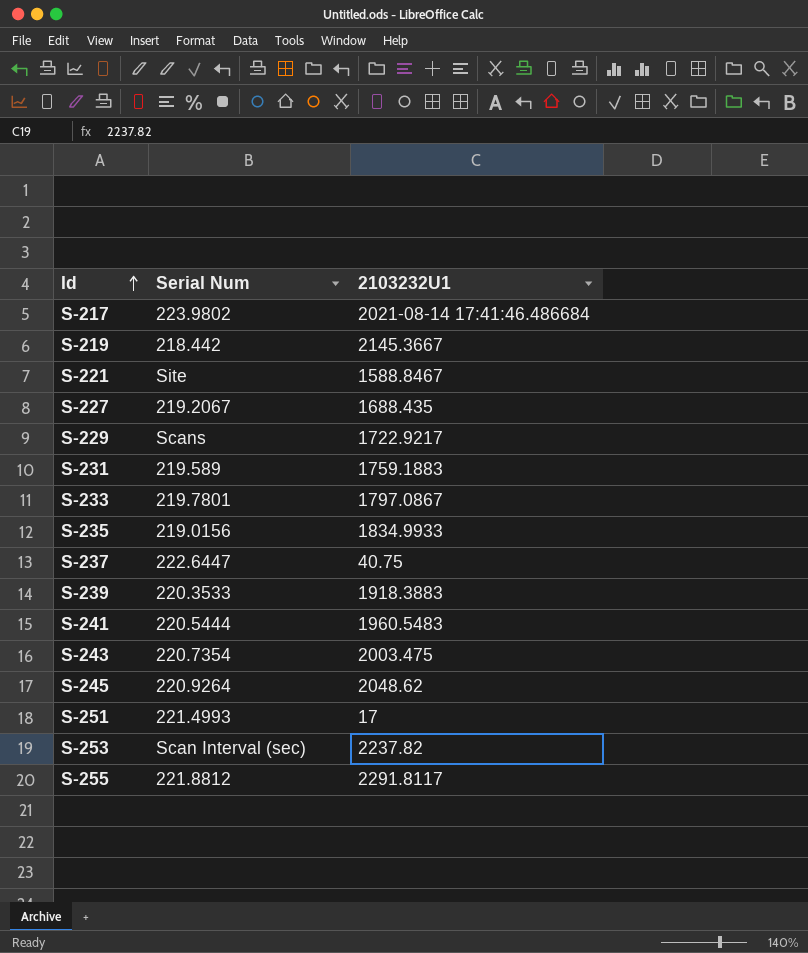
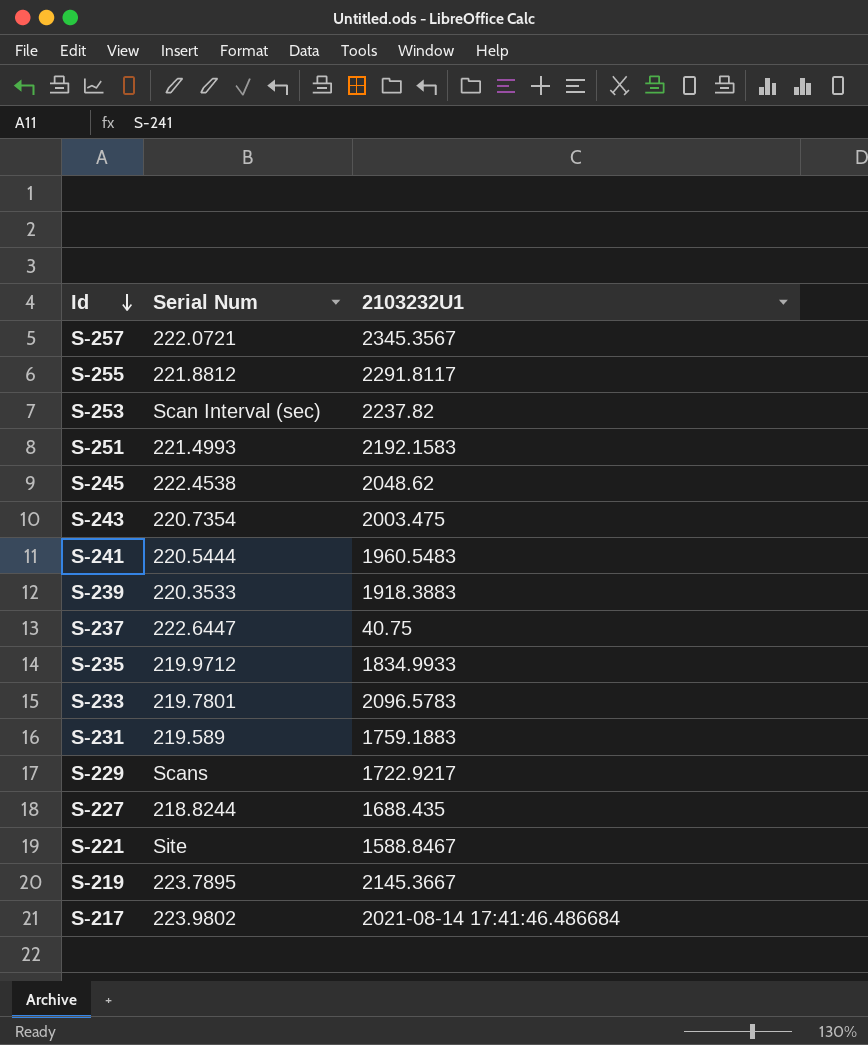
row order: Id ascending -> Id descending
row S-257: none -> 222.0721 | 2345.3567
S-251 | 2103232U1: 17 -> 2192.1583
S-245 | Serial Num: 220.9264 -> 222.4538
S-235 | Serial Num: 219.0156 -> 219.9712
S-233 | 2103232U1: 1797.0867 -> 2096.5783
S-227 | Serial Num: 219.2067 -> 218.8244
S-219 | Serial Num: 218.442 -> 223.7895

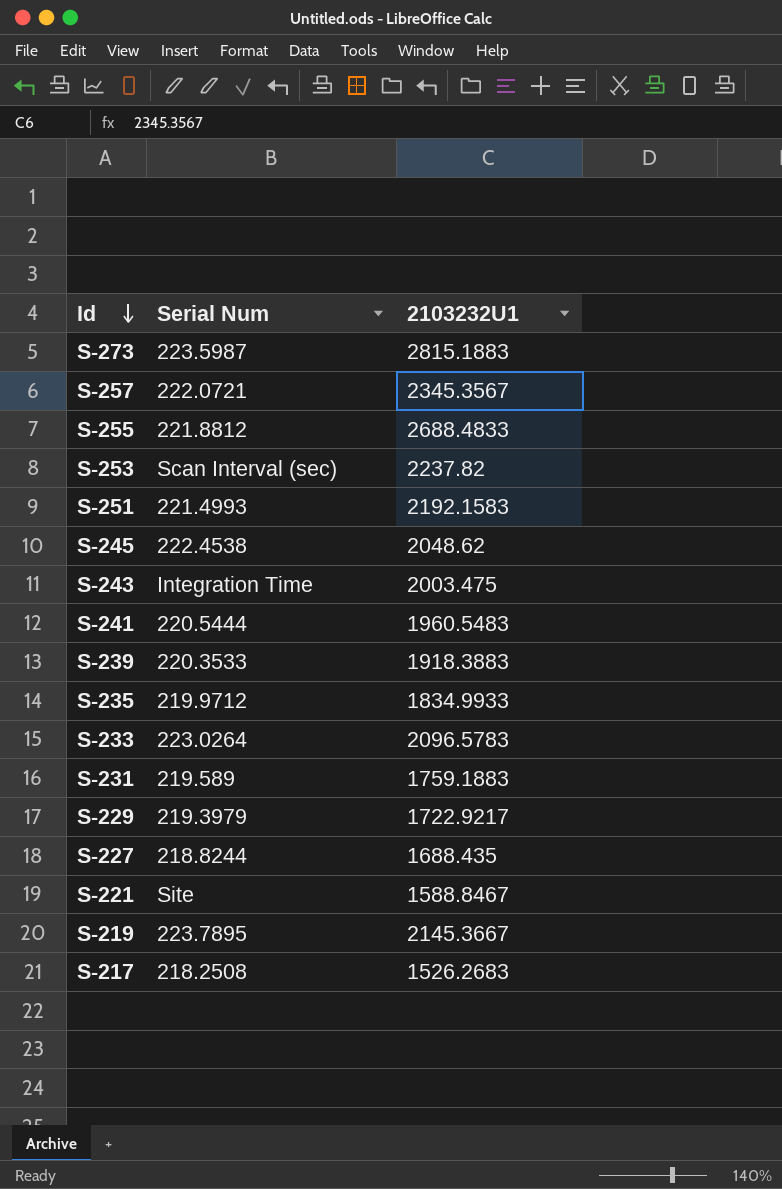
row S-237: 222.6447 | 40.75 -> none
row S-273: none -> 223.5987 | 2815.1883
S-255 | 2103232U1: 2291.8117 -> 2688.4833
S-243 | Serial Num: 220.7354 -> Integration Time
S-233 | Serial Num: 219.7801 -> 223.0264
S-229 | Serial Num: Scans -> 219.3979
S-217 | Serial Num: 223.9802 -> 218.2508
S-217 | 2103232U1: 2021-08-14 17:41:46.486684 -> 1526.2683

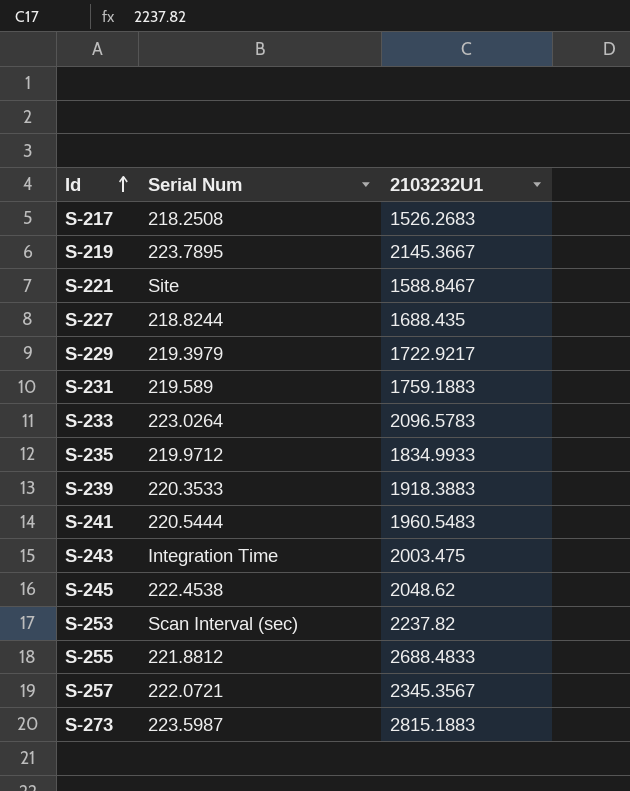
row order: Id descending -> Id ascending
row S-251: 221.4993 | 2192.1583 -> none

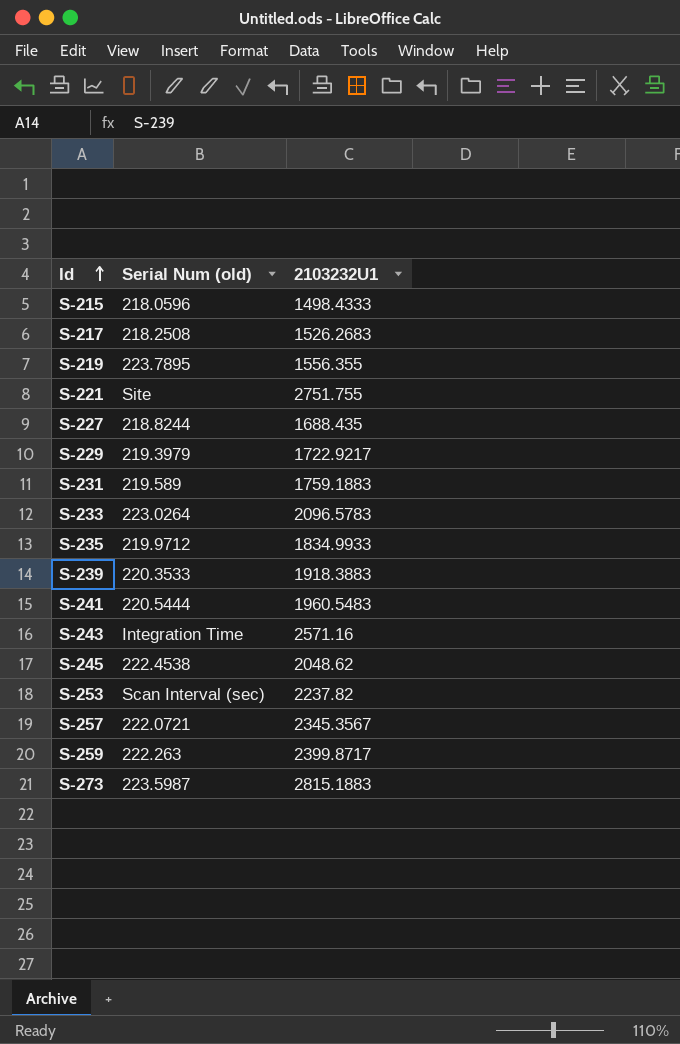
column name: Serial Num -> Serial Num (old)
row S-255: 221.8812 | 2688.4833 -> none
row S-215: none -> 218.0596 | 1498.4333
S-219 | 2103232U1: 2145.3667 -> 1556.355
S-221 | 2103232U1: 1588.8467 -> 2751.755
S-243 | 2103232U1: 2003.475 -> 2571.16
row S-259: none -> 222.263 | 2399.8717

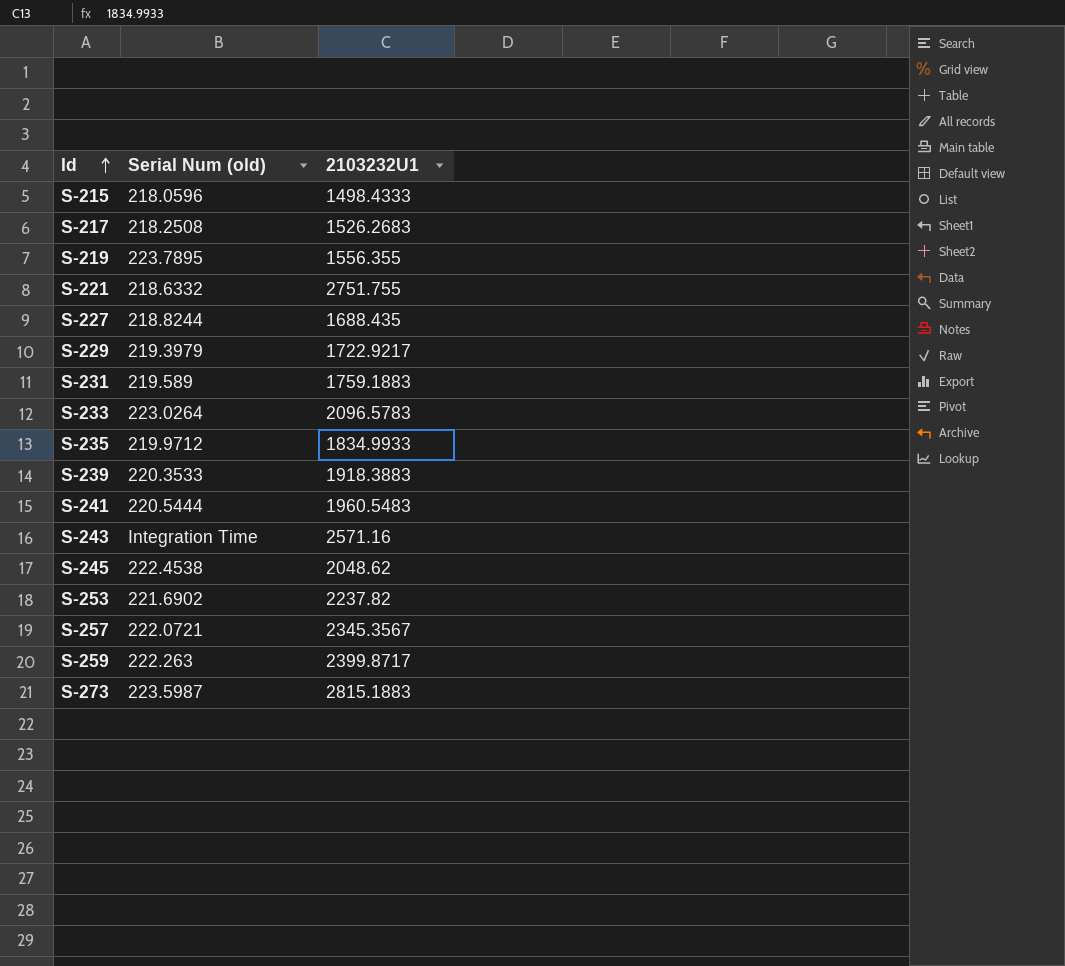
S-221 | Serial Num (old): Site -> 218.6332
S-253 | Serial Num (old): Scan Interval (sec) -> 221.6902

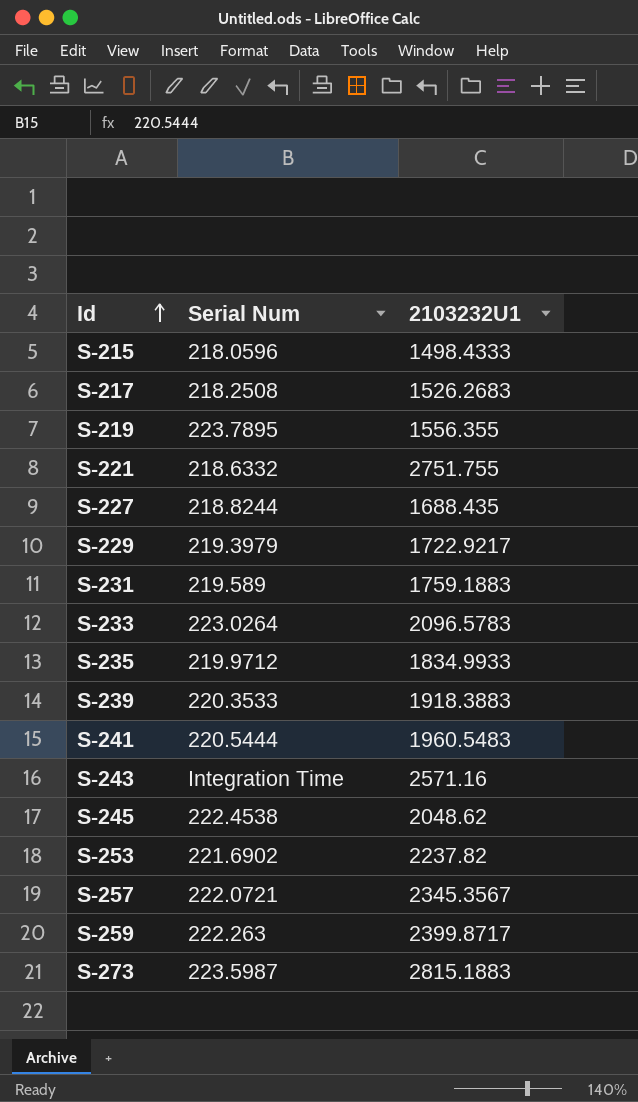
column name: Serial Num (old) -> Serial Num

